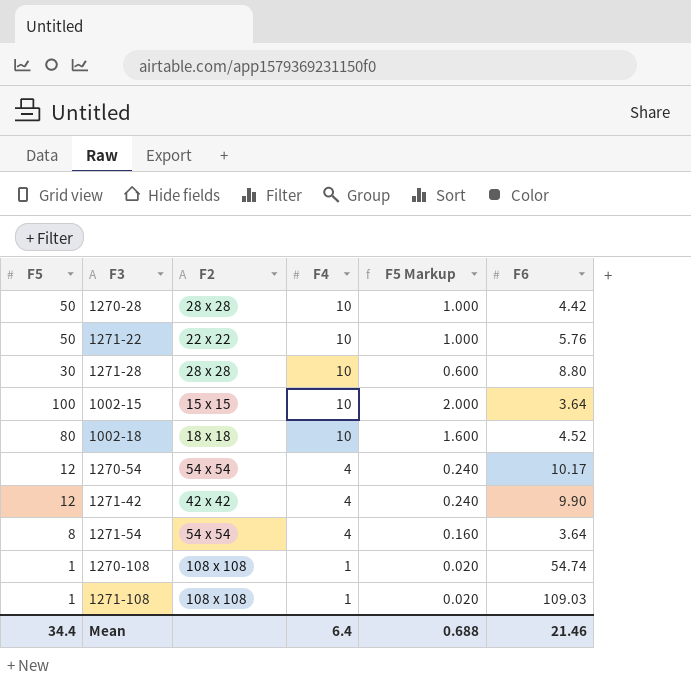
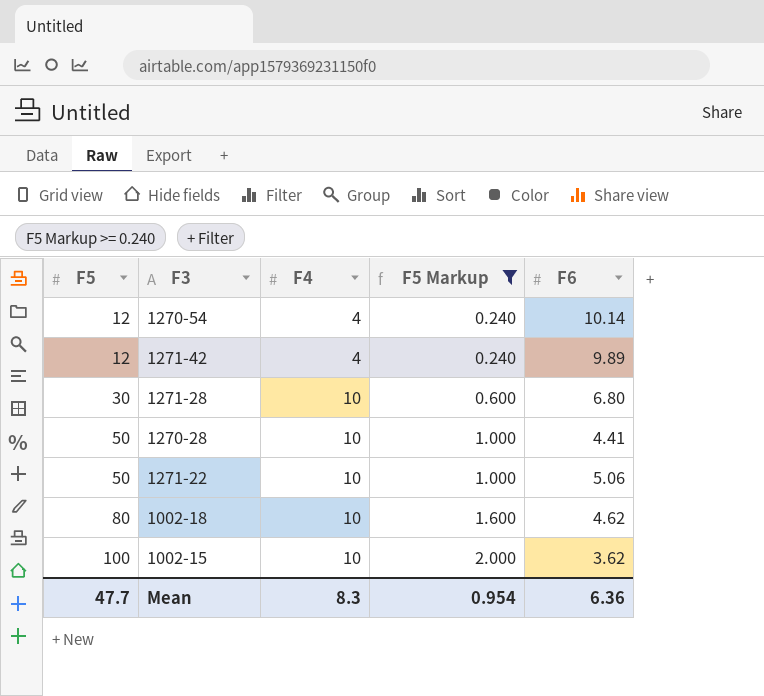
filter: none -> F5 Markup >= 0.240
row order: F4 descending -> F5 ascending
column F2 | position: 3 -> none
1270-54 | F6: 10.17 -> 10.14
1271-42 | F6: 9.90 -> 9.89
1271-28 | F6: 8.80 -> 6.80
1270-28 | F6: 4.42 -> 4.41
1271-22 | F6: 5.76 -> 5.06
1002-18 | F6: 4.52 -> 4.62
1002-15 | F6: 3.64 -> 3.62
Mean | F5: 34.4 -> 47.7
Mean | F4: 6.4 -> 8.3
Mean | F5 Markup: 0.688 -> 0.954
Mean | F6: 21.46 -> 6.36

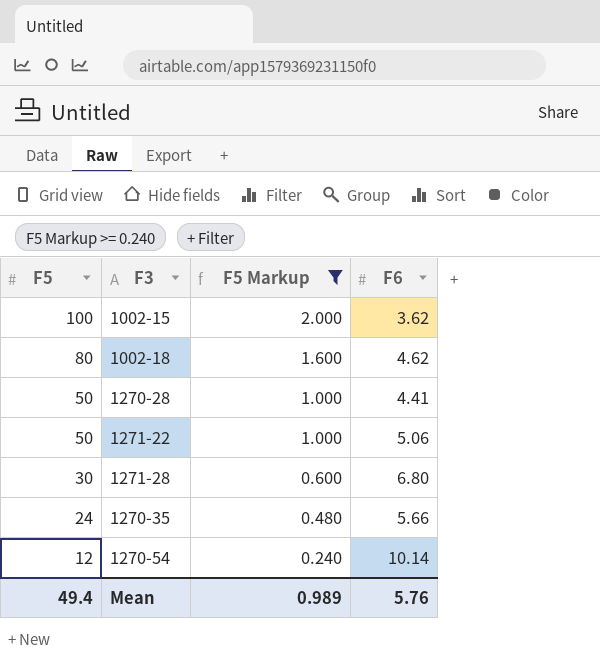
row order: F5 ascending -> F5 descending
column F4 | position: 3 -> none
row 1271-42: 12 | 4 | 0.240 | 9.89 -> none
row 1270-35: none -> 24 | 0.480 | 5.66
Mean | F5: 47.7 -> 49.4
Mean | F5 Markup: 0.954 -> 0.989
Mean | F6: 6.36 -> 5.76

